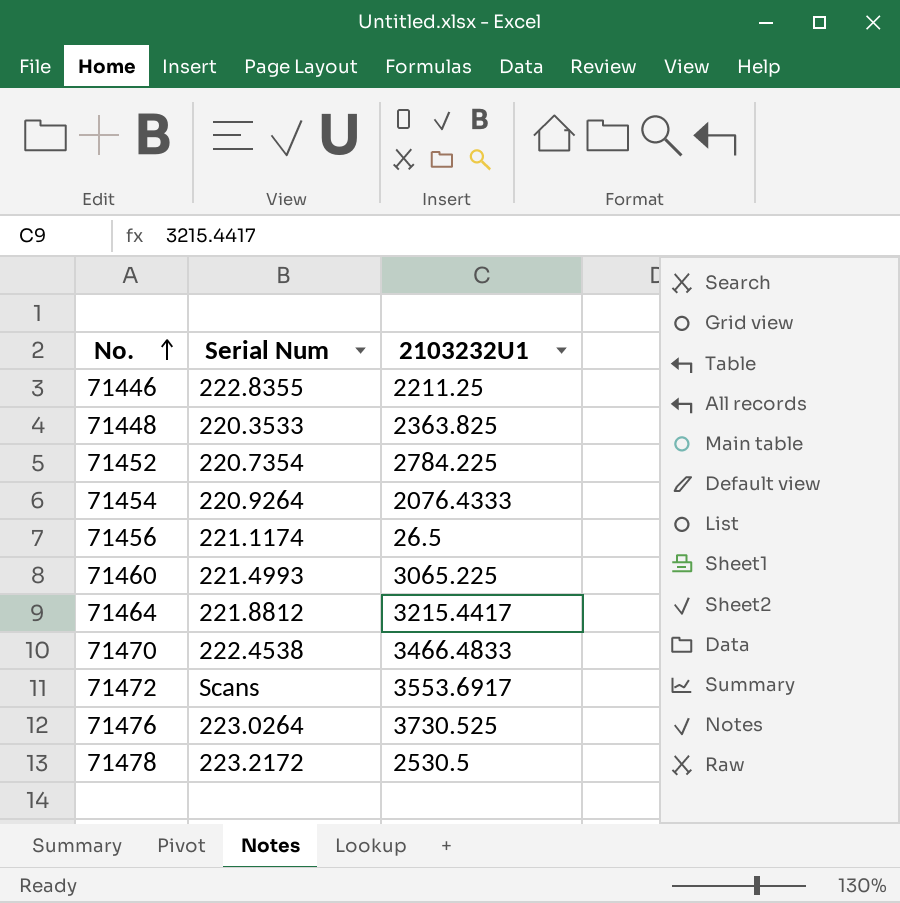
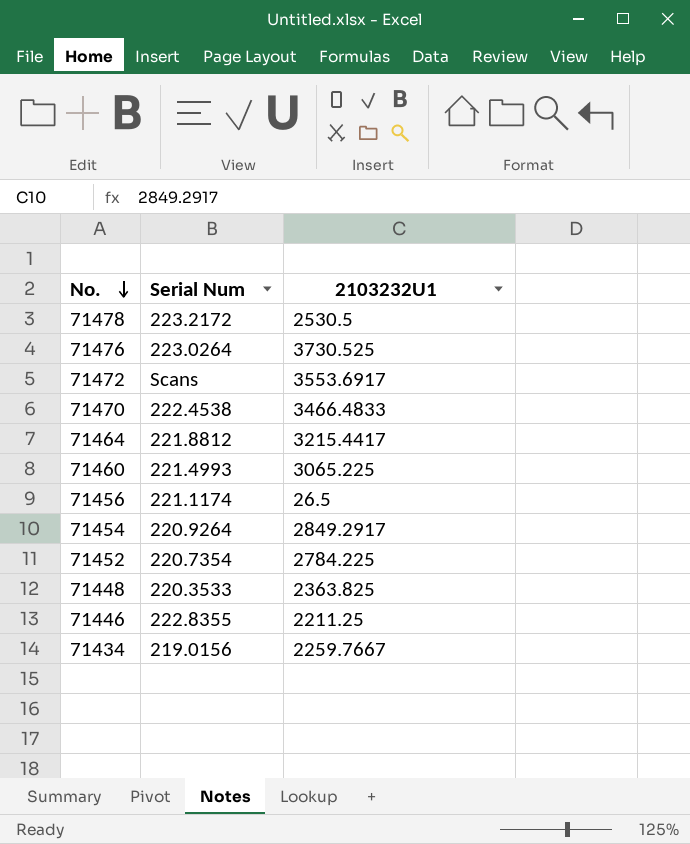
row order: No. ascending -> No. descending
71454 | 2103232U1: 2076.4333 -> 2849.2917
row 71434: none -> 219.0156 | 2259.7667

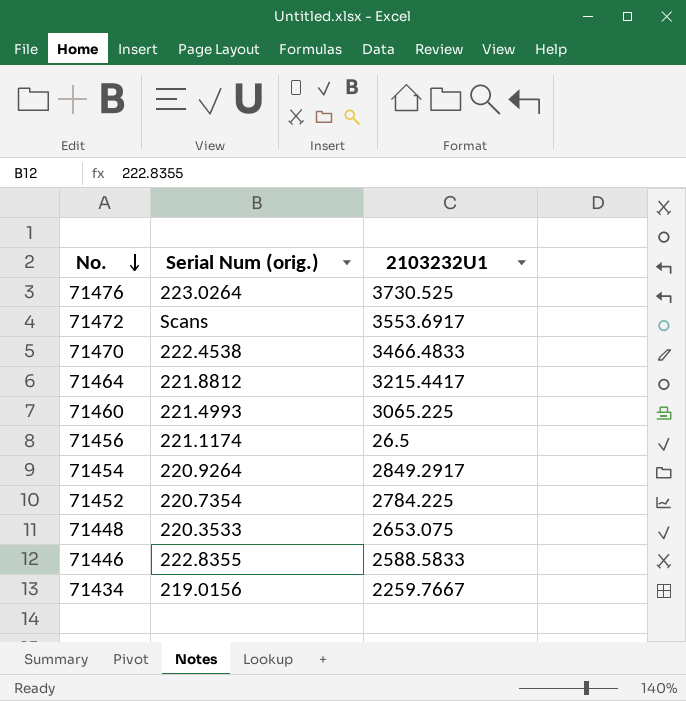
column name: Serial Num -> Serial Num (orig.)
row 71478: 223.2172 | 2530.5 -> none
71448 | 2103232U1: 2363.825 -> 2653.075
71446 | 2103232U1: 2211.25 -> 2588.5833

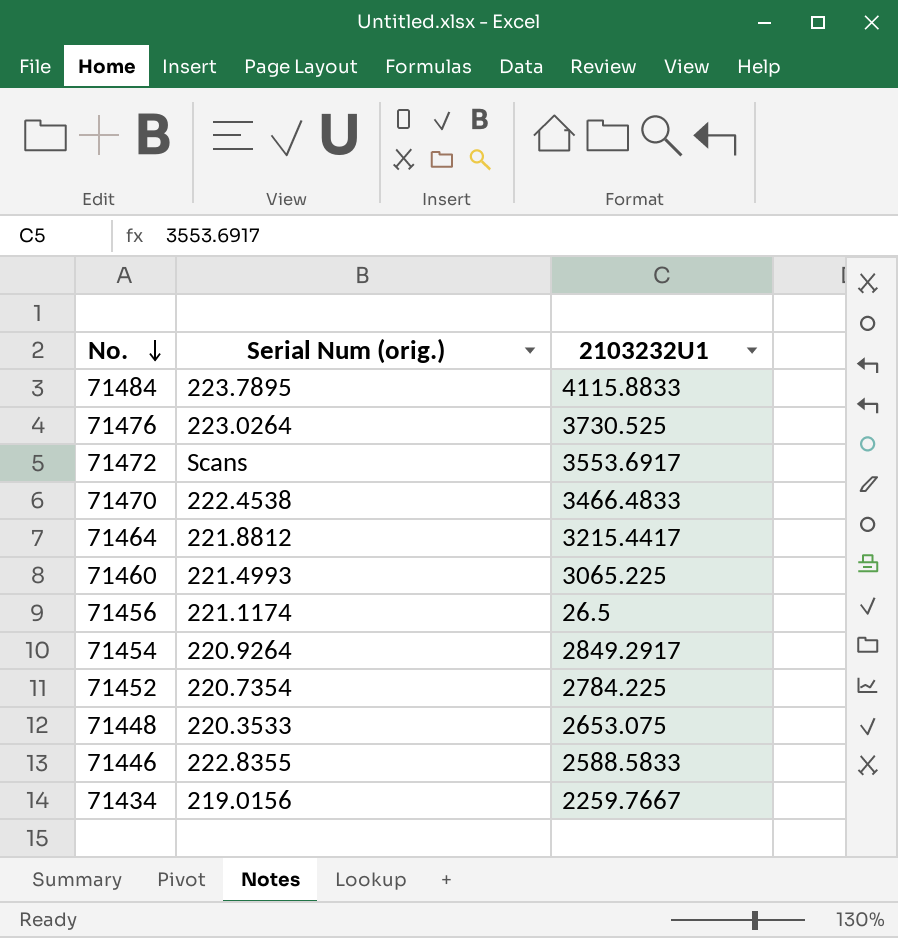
row 71484: none -> 223.7895 | 4115.8833

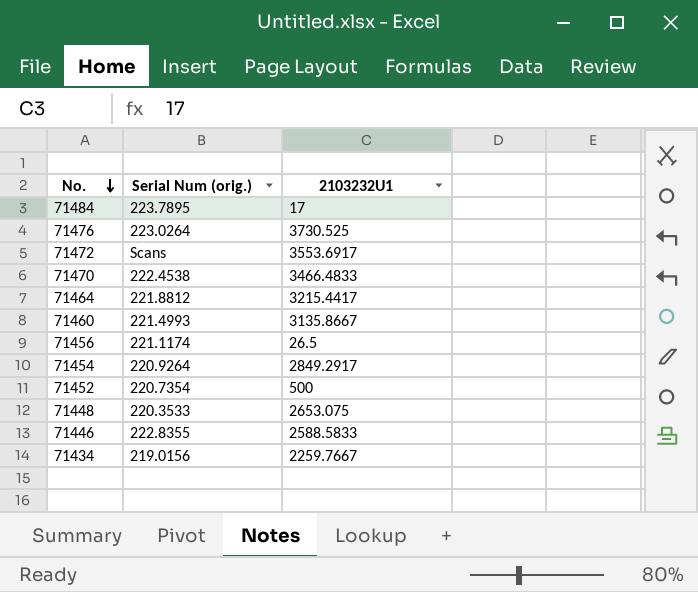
71484 | 2103232U1: 4115.8833 -> 17
71460 | 2103232U1: 3065.225 -> 3135.8667
71452 | 2103232U1: 2784.225 -> 500

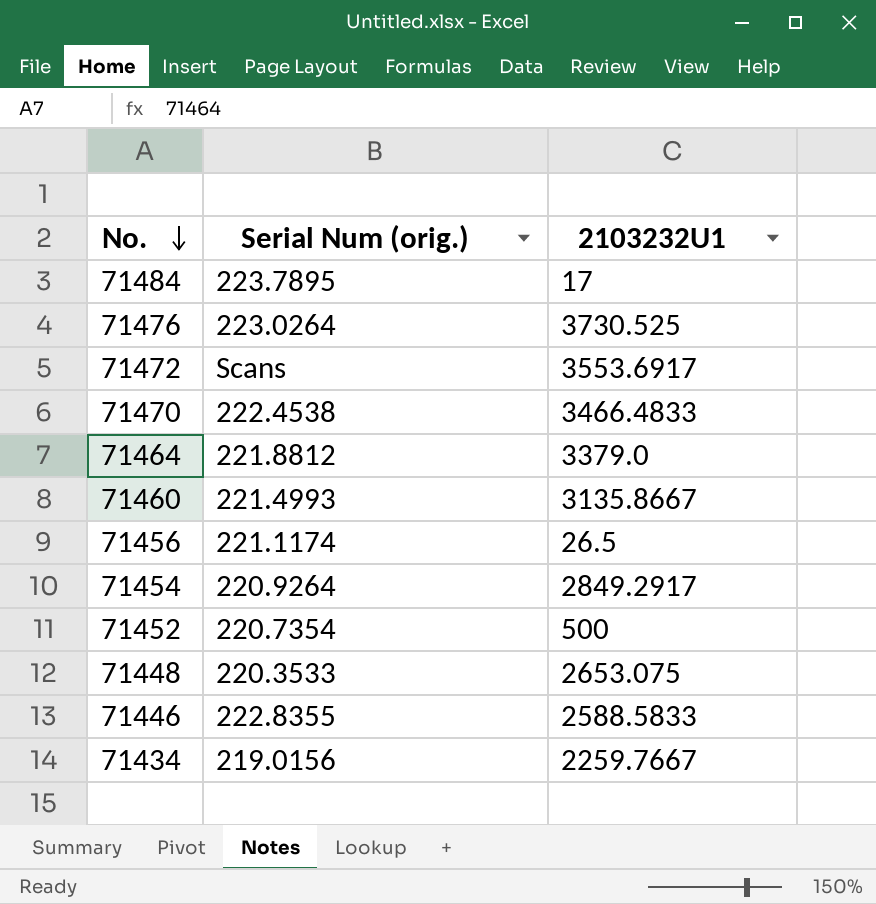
71464 | 2103232U1: 3215.4417 -> 3379.0

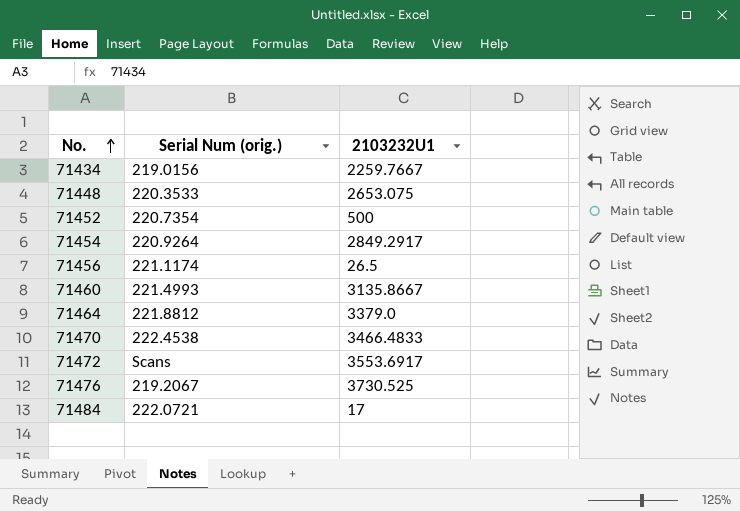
row order: No. descending -> No. ascending
row 71446: 222.8355 | 2588.5833 -> none
71476 | Serial Num (orig.): 223.0264 -> 219.2067
71484 | Serial Num (orig.): 223.7895 -> 222.0721

